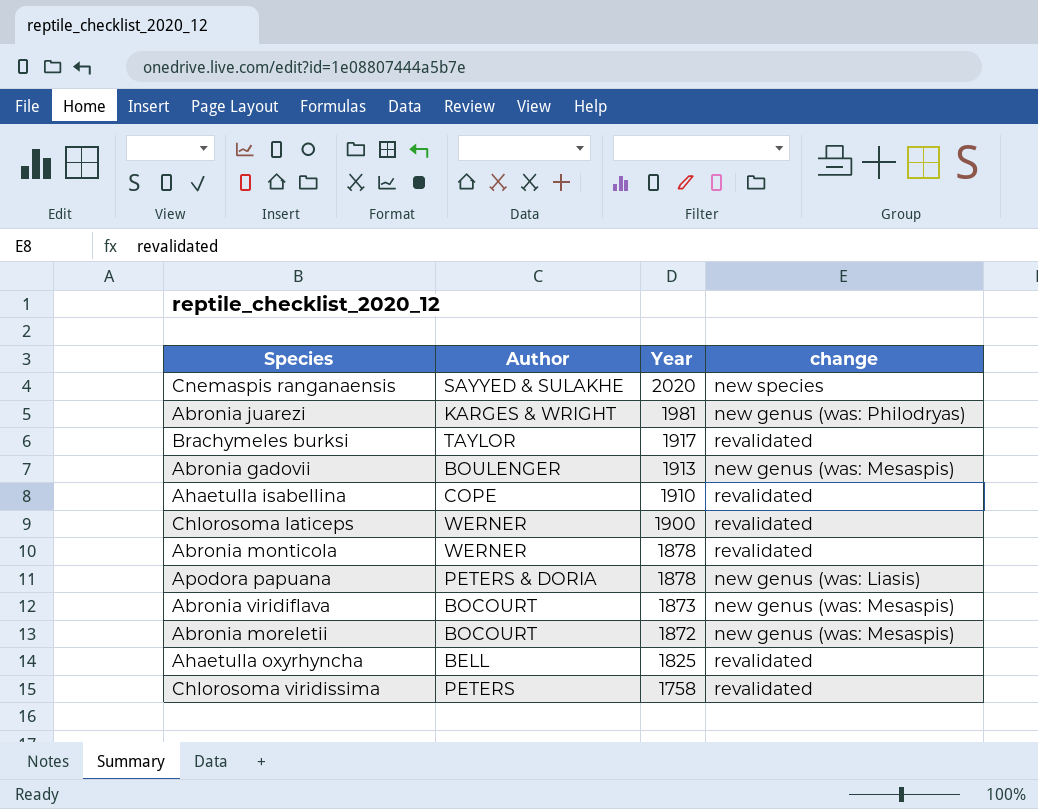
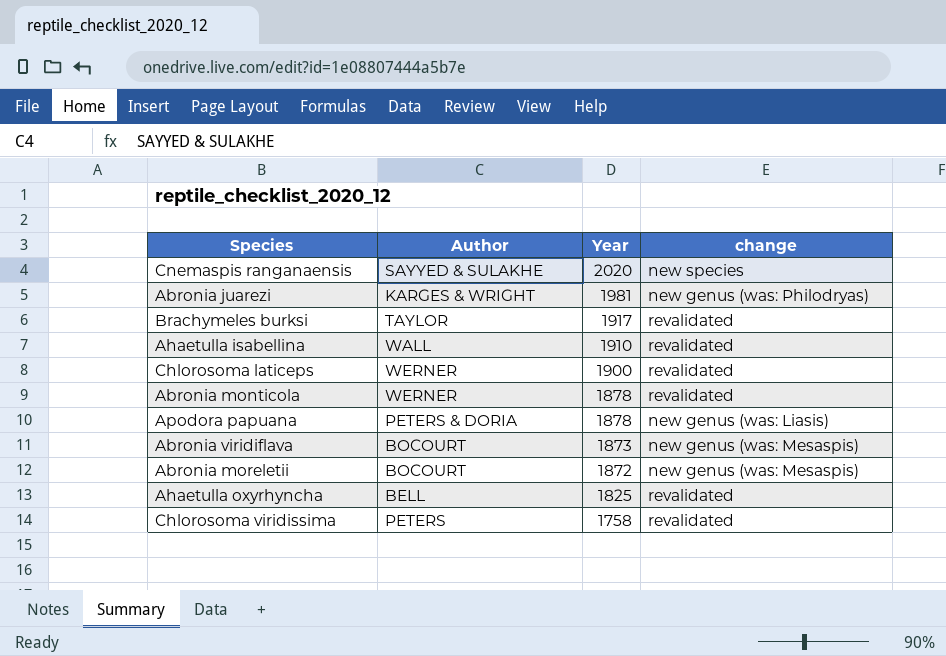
row Abronia gadovii: BOULENGER | 1913 | new genus (was: Mesaspis) -> none
Ahaetulla isabellina | Author: COPE -> WALL

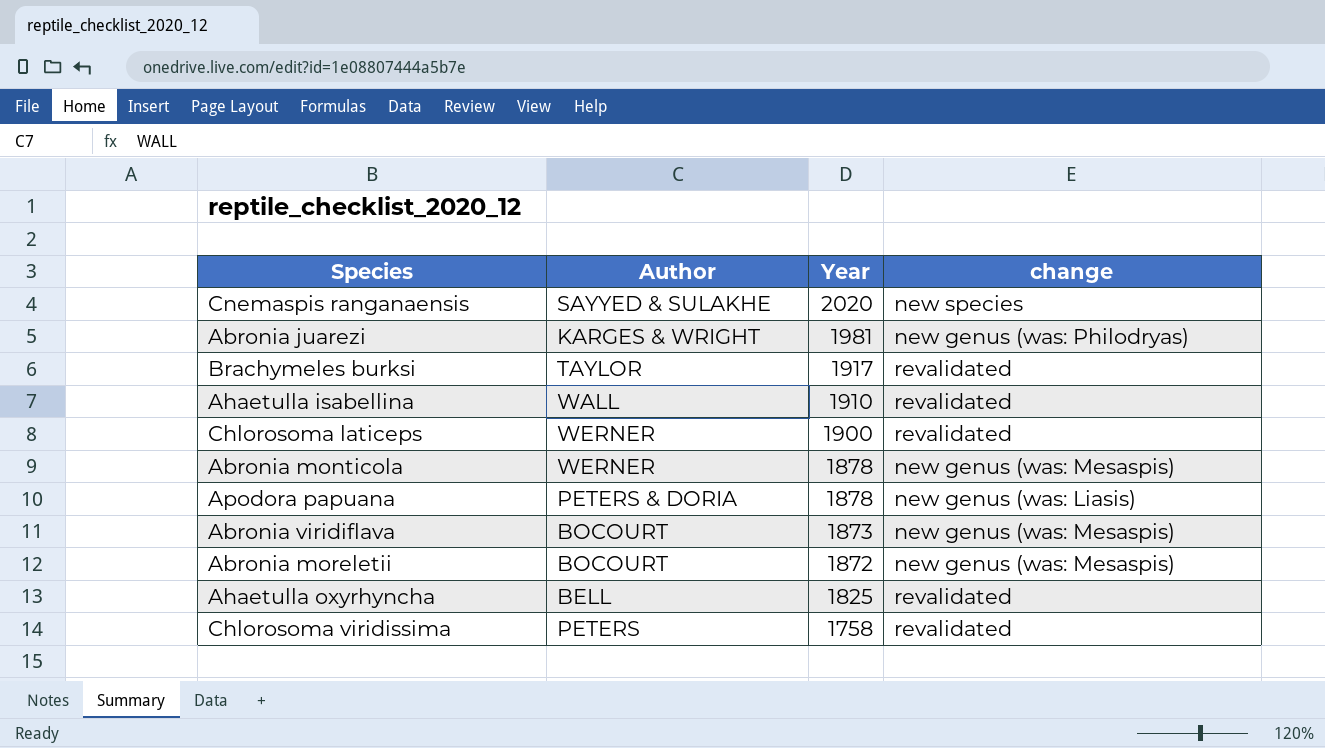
Abronia monticola | change: revalidated -> new genus (was: Mesaspis)

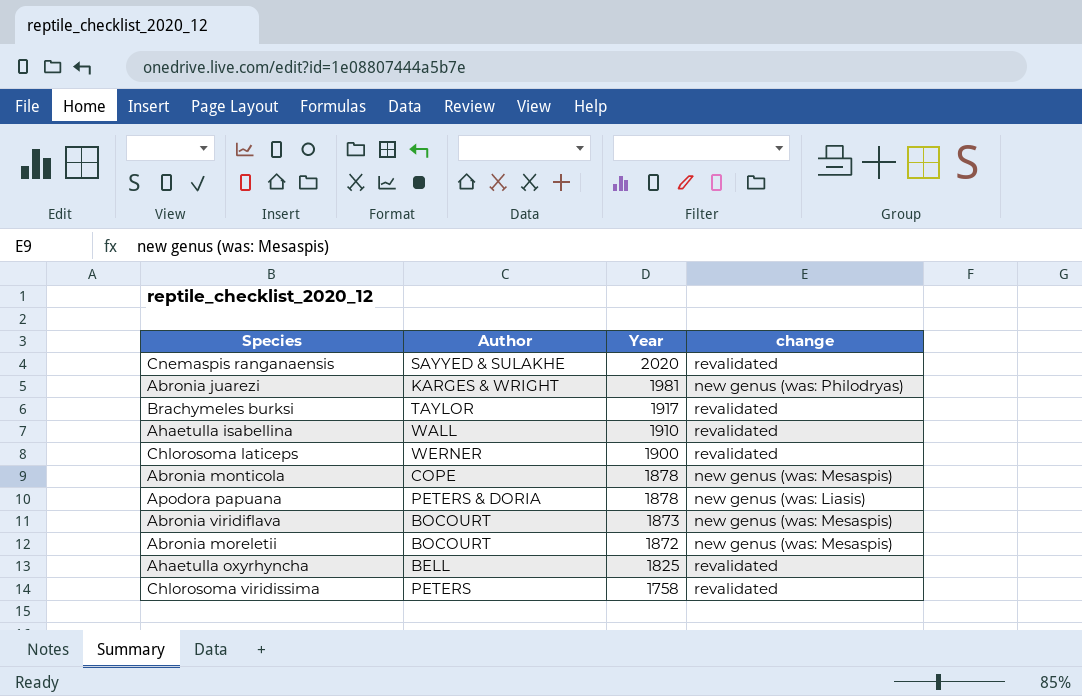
Cnemaspis ranganaensis | change: new species -> revalidated
Abronia monticola | Author: WERNER -> COPE

